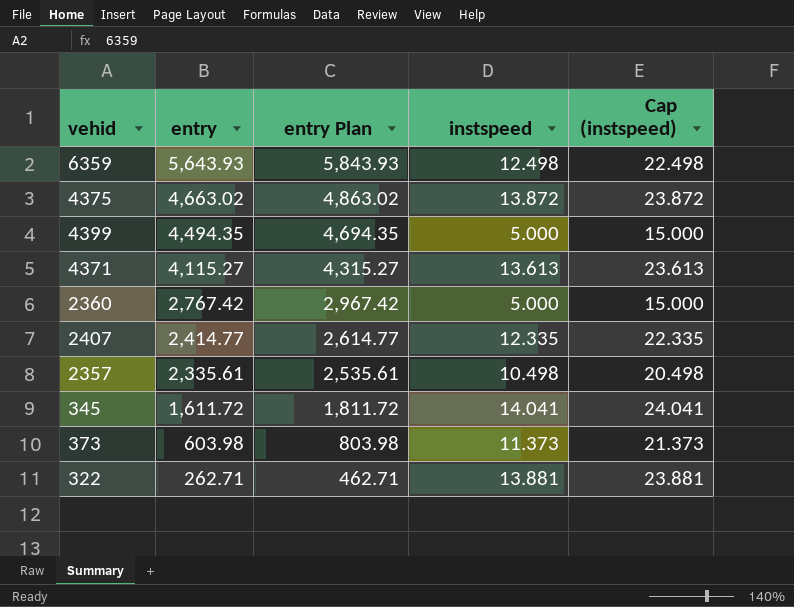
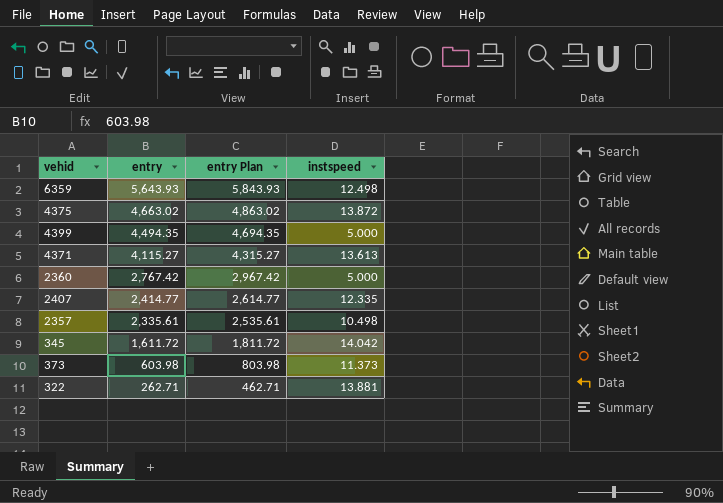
column Cap (instspeed) | formula: [instspeed] + 10 -> none
345 | instspeed: 14.041 -> 14.042

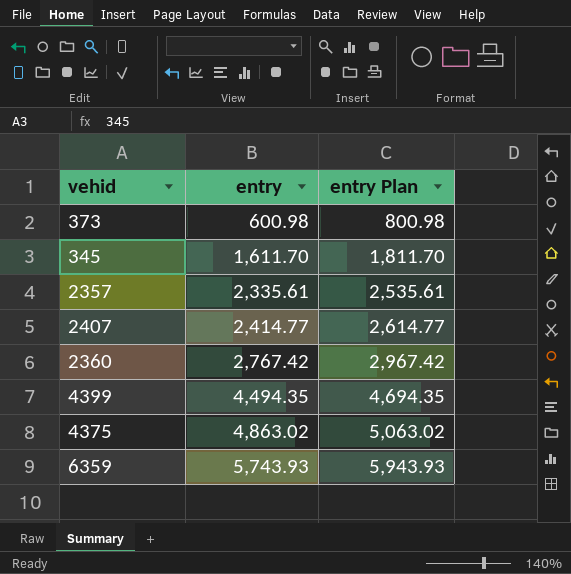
row order: entry descending -> entry ascending
column instspeed | position: 4 -> none
row 4371: 4,115.27 | 4,315.27 | 13.613 -> none
row 322: 262.71 | 462.71 | 13.881 -> none
373 | entry: 603.98 -> 600.98
373 | entry Plan: 803.98 -> 800.98
345 | entry: 1,611.72 -> 1,611.70
345 | entry Plan: 1,811.72 -> 1,811.70
4375 | entry: 4,663.02 -> 4,863.02
4375 | entry Plan: 4,863.02 -> 5,063.02
6359 | entry: 5,643.93 -> 5,743.93
6359 | entry Plan: 5,843.93 -> 5,943.93

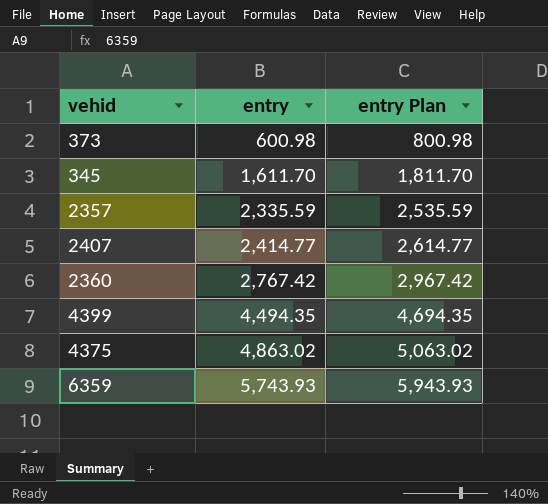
2357 | entry: 2,335.61 -> 2,335.59
2357 | entry Plan: 2,535.61 -> 2,535.59

